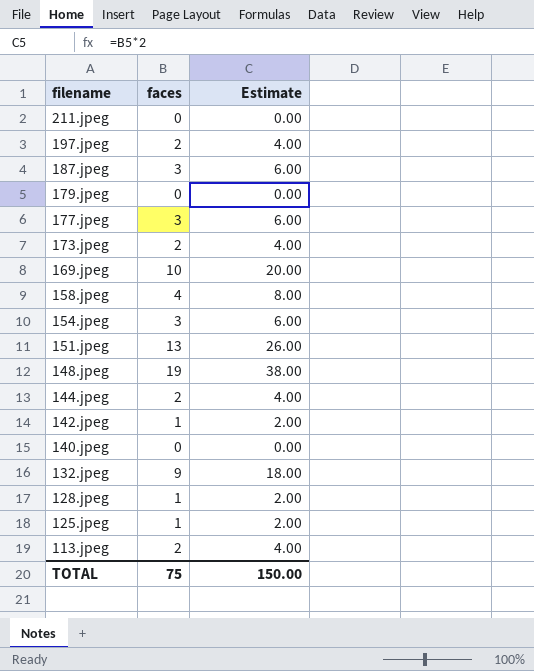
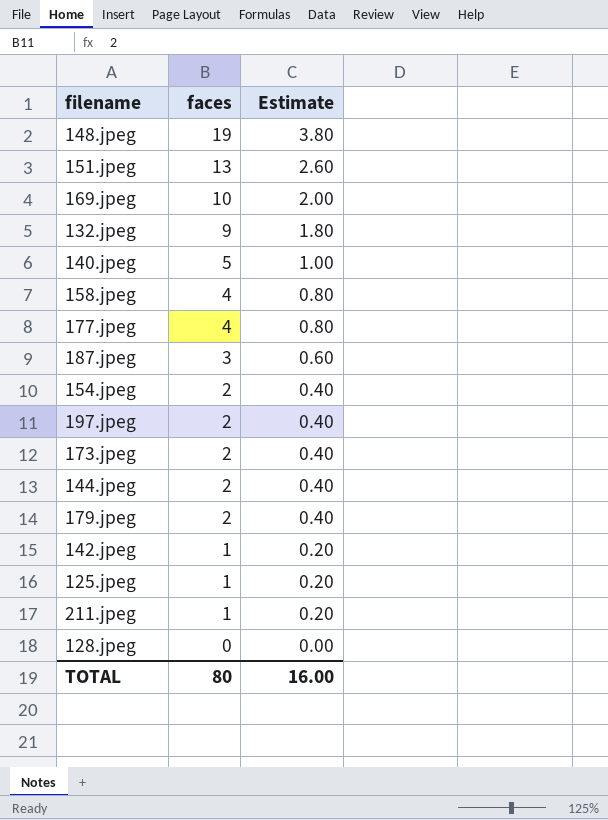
row order: filename descending -> faces descending
column Estimate | formula: [faces] * 2 -> [faces] * 0.2
row 113.jpeg: 2 | 4.00 -> none
140.jpeg | faces: 0 -> 5
177.jpeg | faces: 3 -> 4
154.jpeg | faces: 3 -> 2
179.jpeg | faces: 0 -> 2
211.jpeg | faces: 0 -> 1
128.jpeg | faces: 1 -> 0
TOTAL | faces: 75 -> 80
TOTAL | Estimate: 150.00 -> 16.00

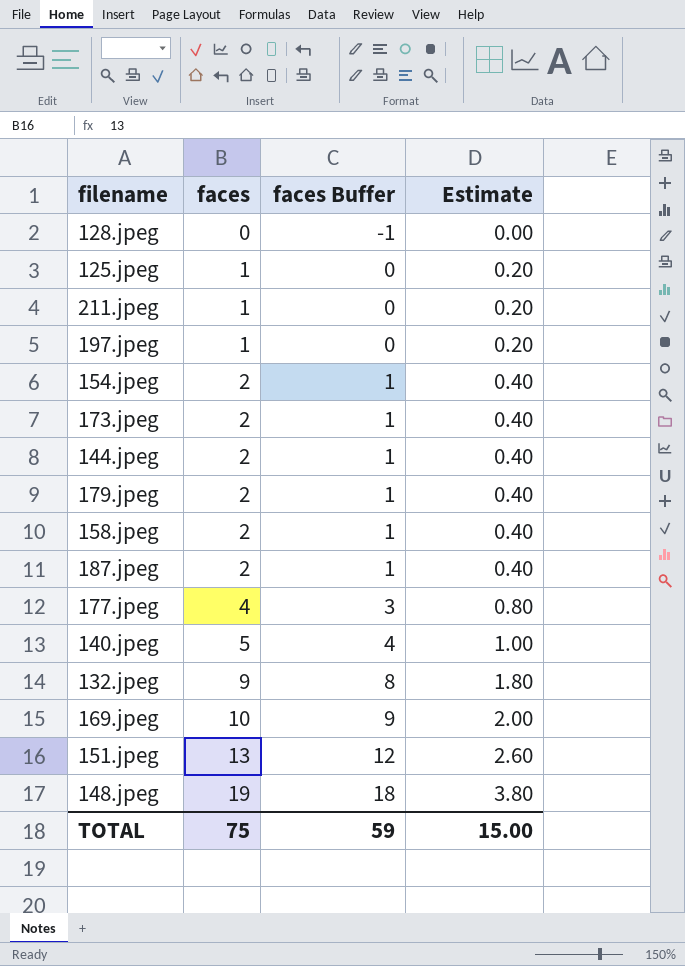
row order: faces descending -> faces ascending
column faces Buffer | formula: none -> [faces] - 1
row 142.jpeg: 1 | 0.20 -> none
197.jpeg | faces: 2 -> 1
197.jpeg | Estimate: 0.40 -> 0.20
158.jpeg | faces: 4 -> 2
158.jpeg | Estimate: 0.80 -> 0.40
187.jpeg | faces: 3 -> 2
187.jpeg | Estimate: 0.60 -> 0.40
TOTAL | faces: 80 -> 75
TOTAL | Estimate: 16.00 -> 15.00

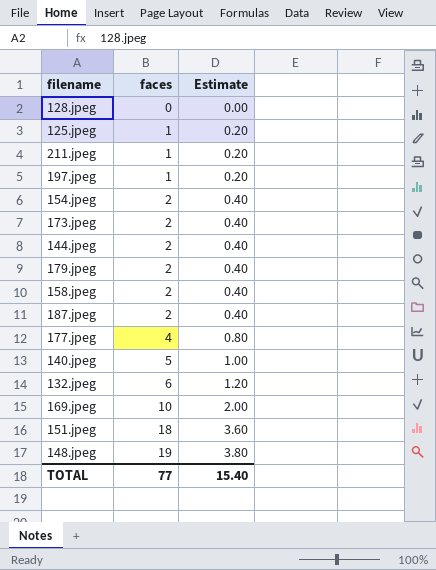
column faces Buffer | formula: [faces] - 1 -> none
132.jpeg | faces: 9 -> 6
132.jpeg | Estimate: 1.80 -> 1.20
151.jpeg | faces: 13 -> 18
151.jpeg | Estimate: 2.60 -> 3.60
TOTAL | faces: 75 -> 77
TOTAL | Estimate: 15.00 -> 15.40

